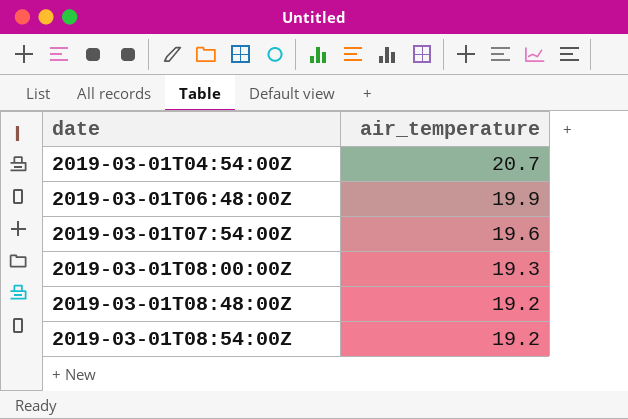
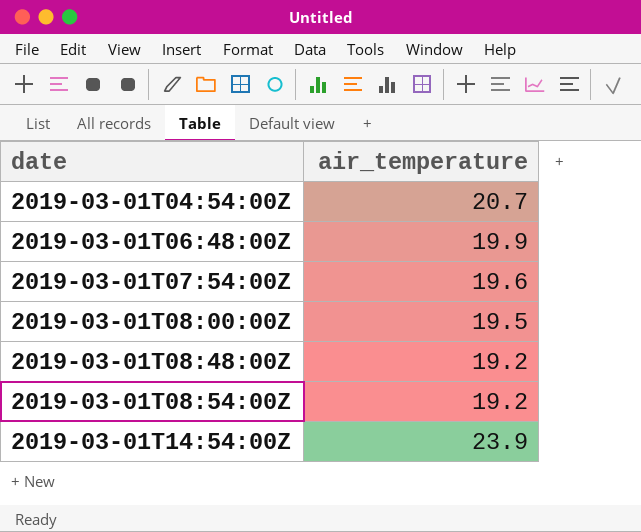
2019-03-01T08:00:00Z | air_temperature: 19.3 -> 19.5
row 2019-03-01T14:54:00Z: none -> 23.9

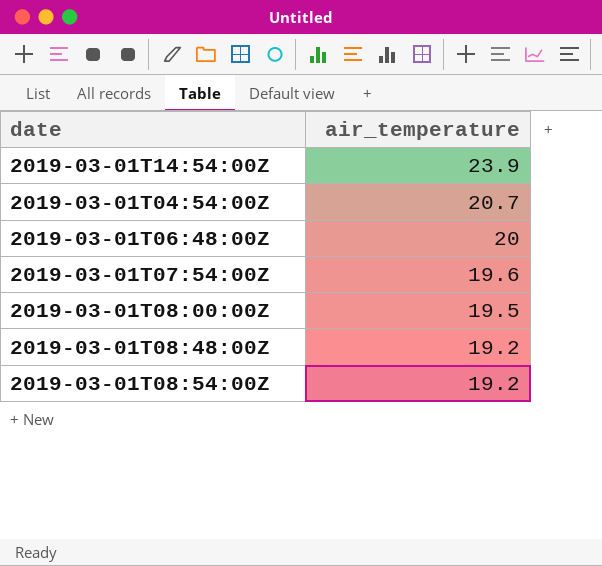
row order: date ascending -> air_temperature descending
2019-03-01T06:48:00Z | air_temperature: 19.9 -> 20

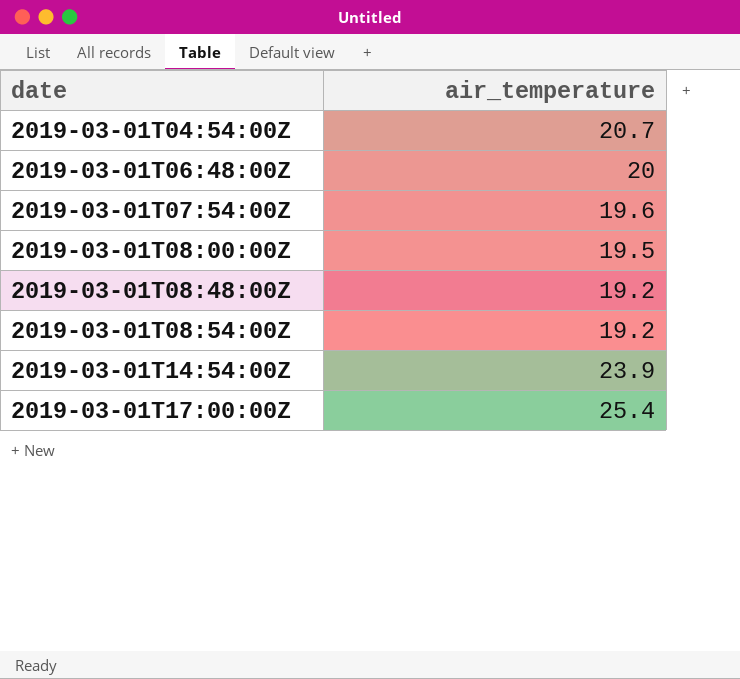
row order: air_temperature descending -> date ascending
row 2019-03-01T17:00:00Z: none -> 25.4

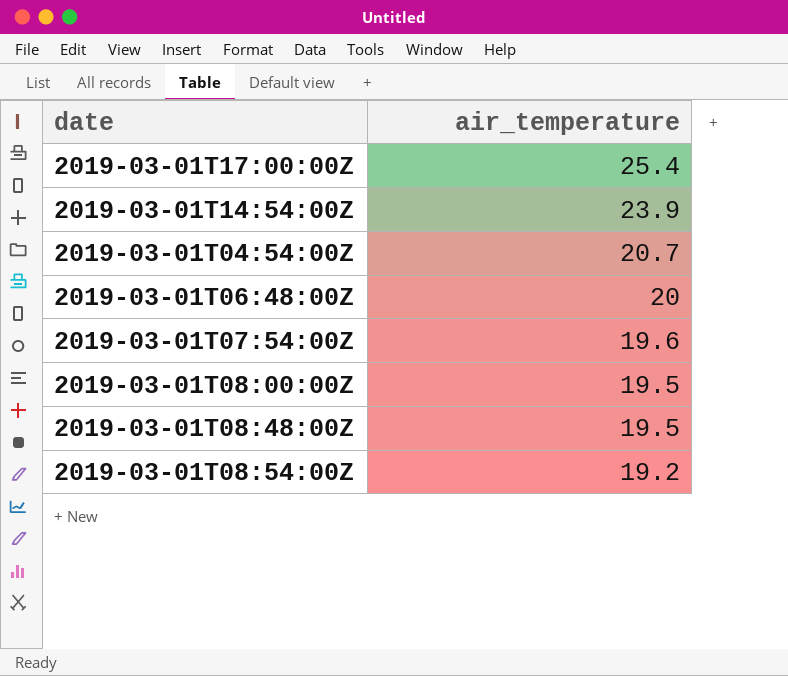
row order: date ascending -> air_temperature descending
2019-03-01T08:48:00Z | air_temperature: 19.2 -> 19.5

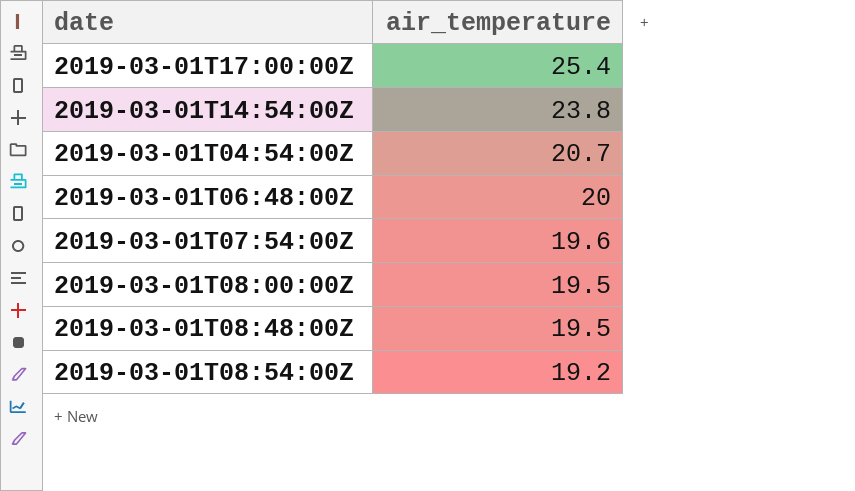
2019-03-01T14:54:00Z | air_temperature: 23.9 -> 23.8

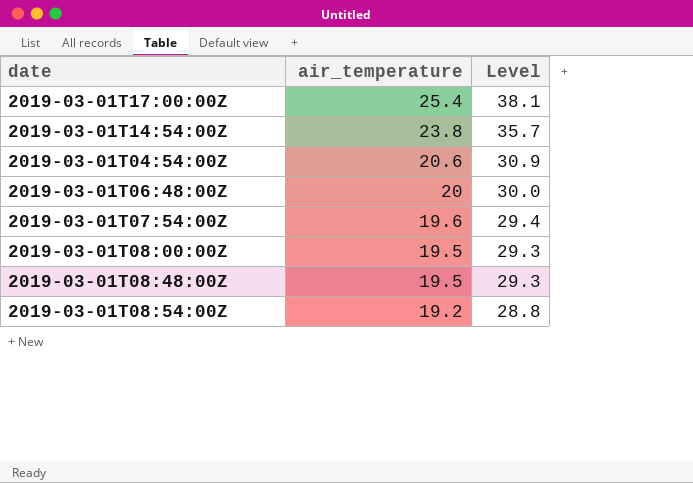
column Level | formula: none -> [air_temperature] * 1.5
2019-03-01T04:54:00Z | air_temperature: 20.7 -> 20.6

